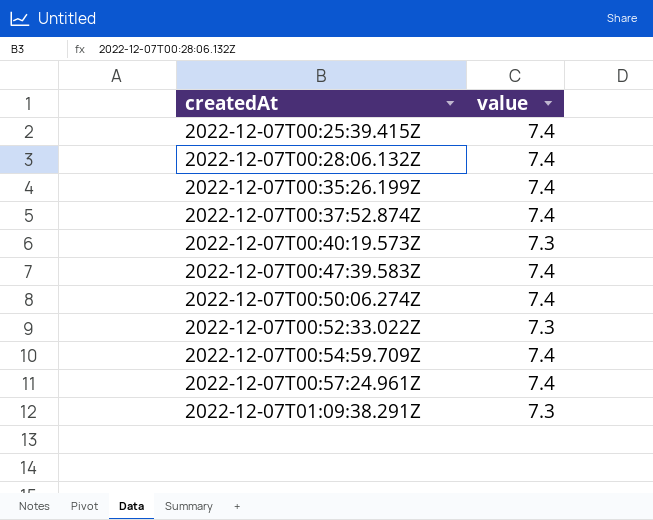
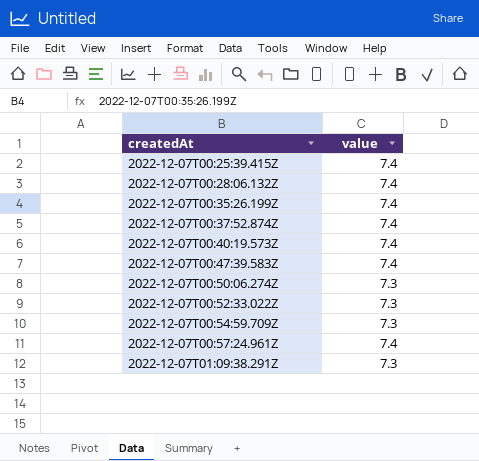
2022-12-07T00:40:19.573Z | value: 7.3 -> 7.4
2022-12-07T00:50:06.274Z | value: 7.4 -> 7.3
2022-12-07T00:54:59.709Z | value: 7.4 -> 7.3

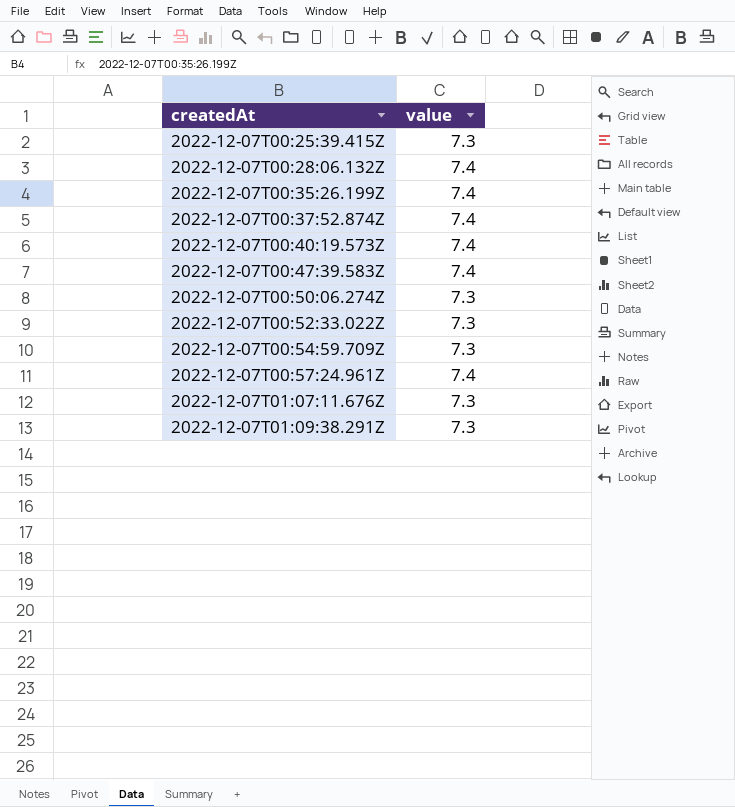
2022-12-07T00:25:39.415Z | value: 7.4 -> 7.3
row 2022-12-07T01:07:11.676Z: none -> 7.3

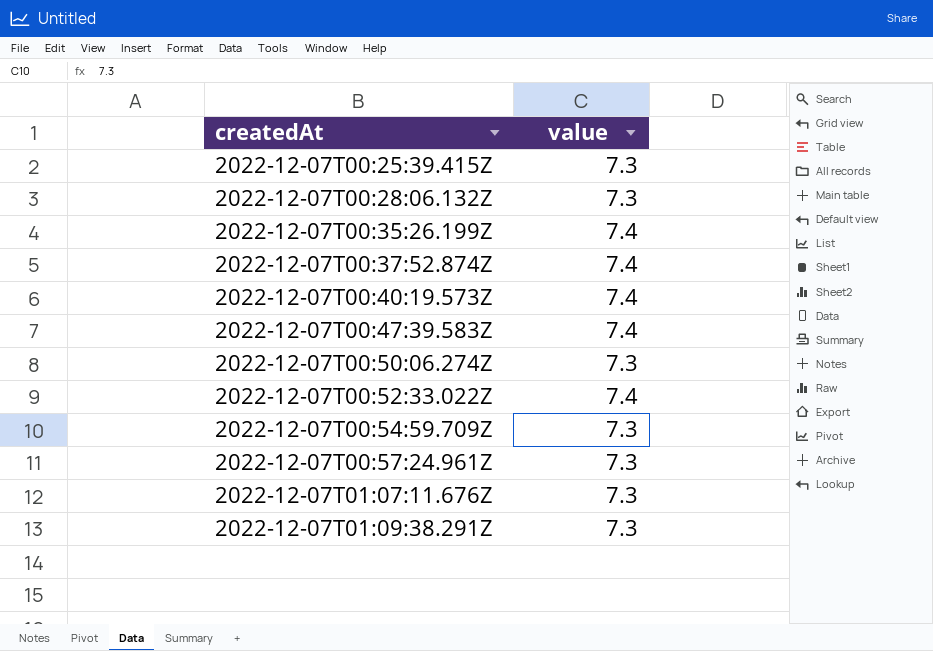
2022-12-07T00:28:06.132Z | value: 7.4 -> 7.3
2022-12-07T00:52:33.022Z | value: 7.3 -> 7.4
2022-12-07T00:57:24.961Z | value: 7.4 -> 7.3

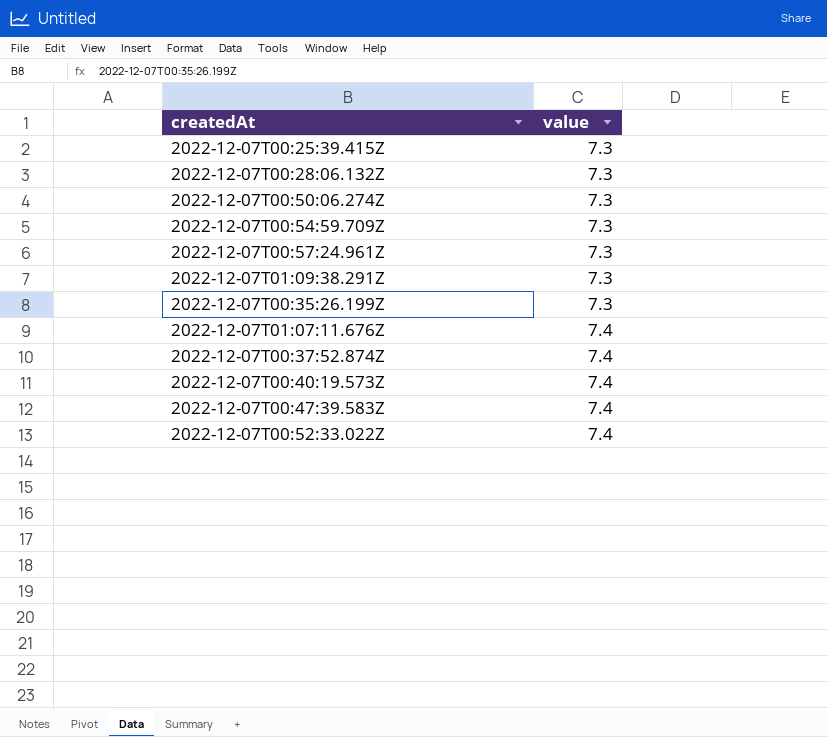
row order: createdAt ascending -> value ascending
2022-12-07T00:35:26.199Z | value: 7.4 -> 7.3
2022-12-07T01:07:11.676Z | value: 7.3 -> 7.4

